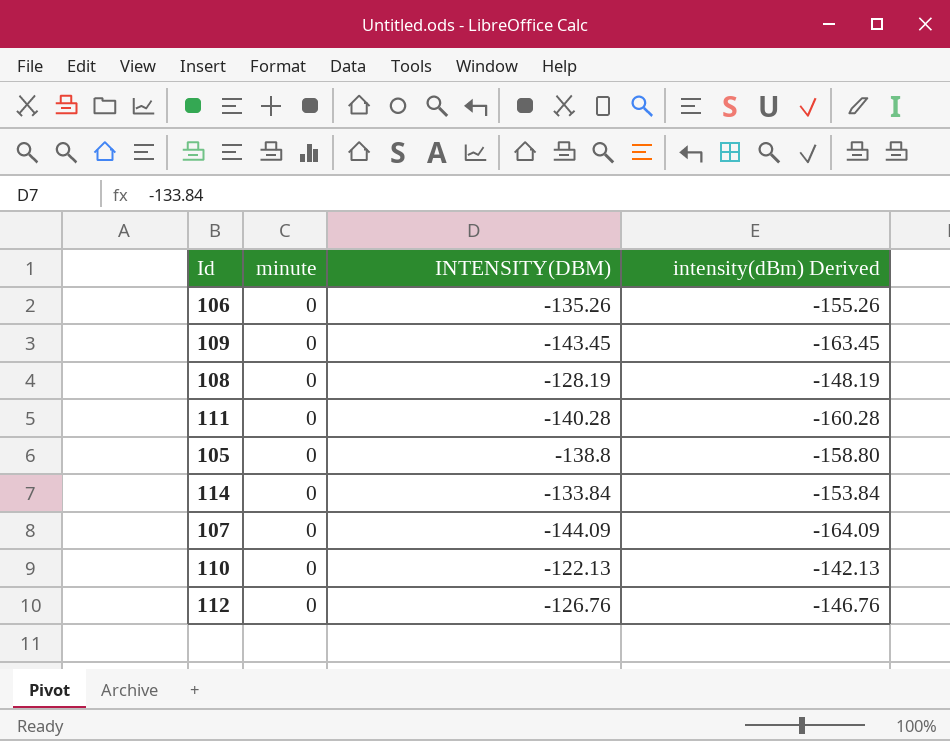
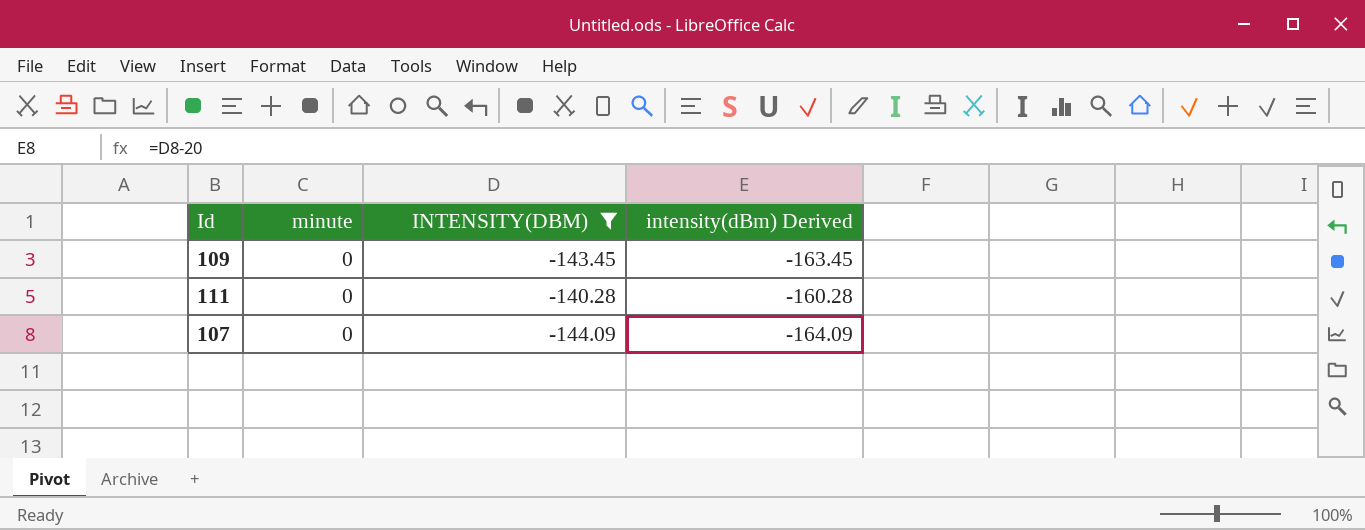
filter: none -> INTENSITY(DBM) <= -140.28

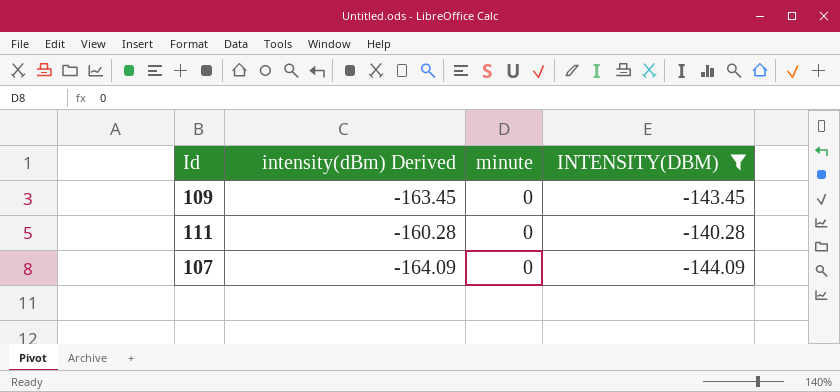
column intensity(dBm) Derived | position: 4 -> 2

